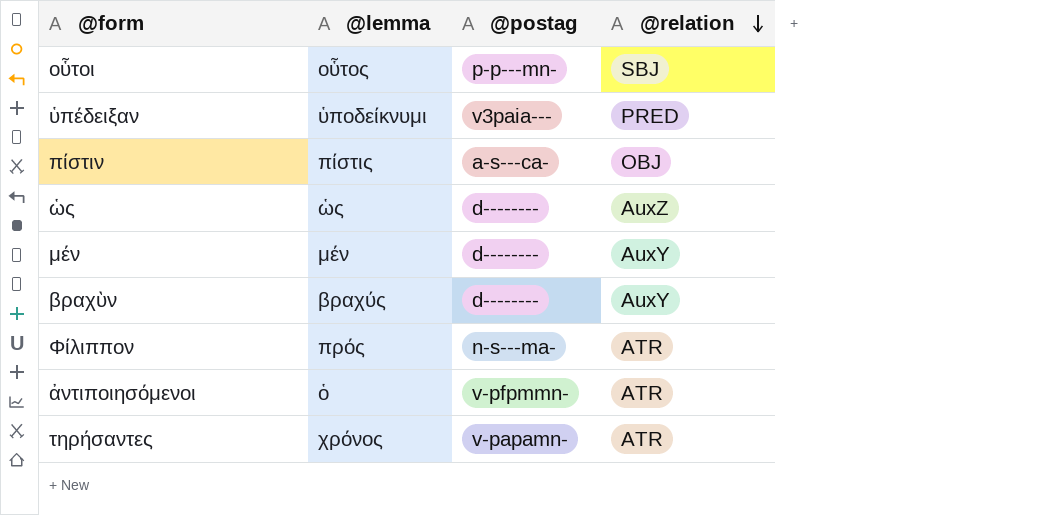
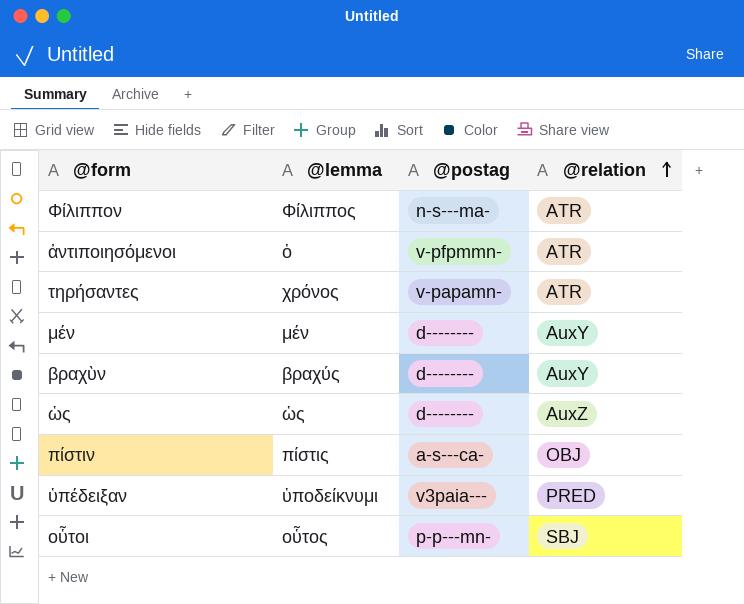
row order: @relation descending -> @relation ascending
Φίλιππον | @lemma: πρός -> Φίλιππος

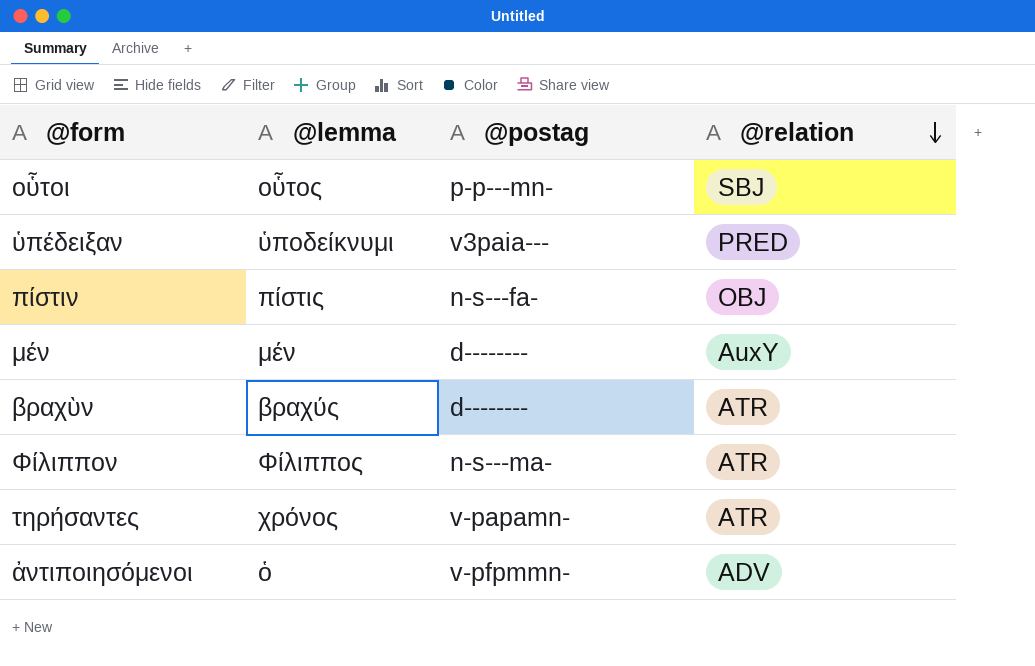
row order: @relation ascending -> @relation descending
row ὡς: ὡς | d-------- | AuxZ -> none
πίστιν | @postag: a-s---ca- -> n-s---fa-
βραχὺν | @relation: AuxY -> ATR
ἀντιποιησόμενοι | @relation: ATR -> ADV

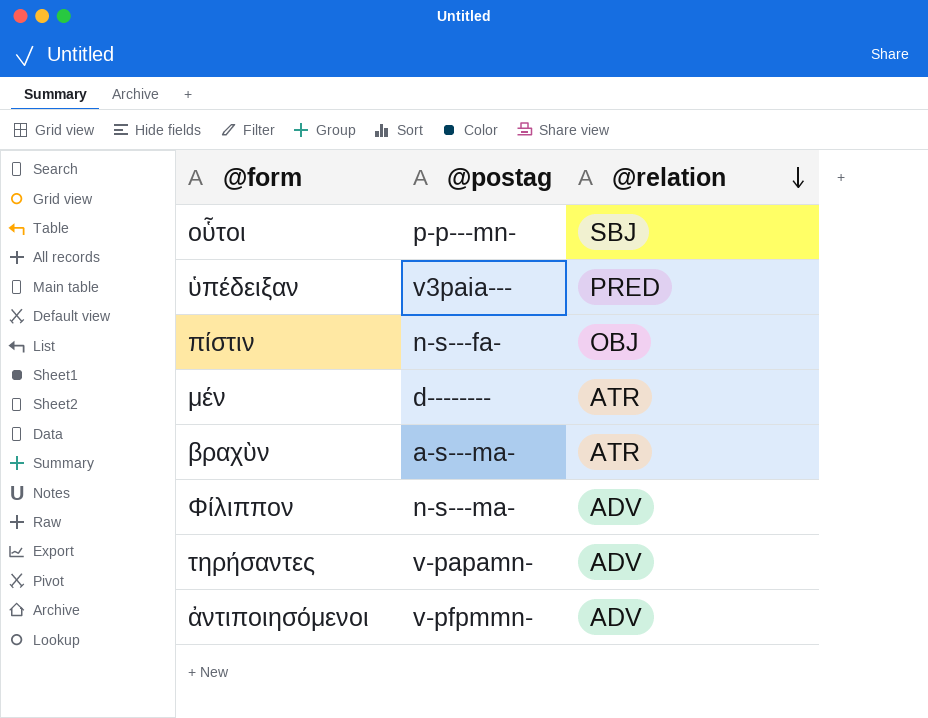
column @lemma | position: 2 -> none
μέν | @relation: AuxY -> ATR
βραχὺν | @postag: d-------- -> a-s---ma-
Φίλιππον | @relation: ATR -> ADV
τηρήσαντες | @relation: ATR -> ADV

